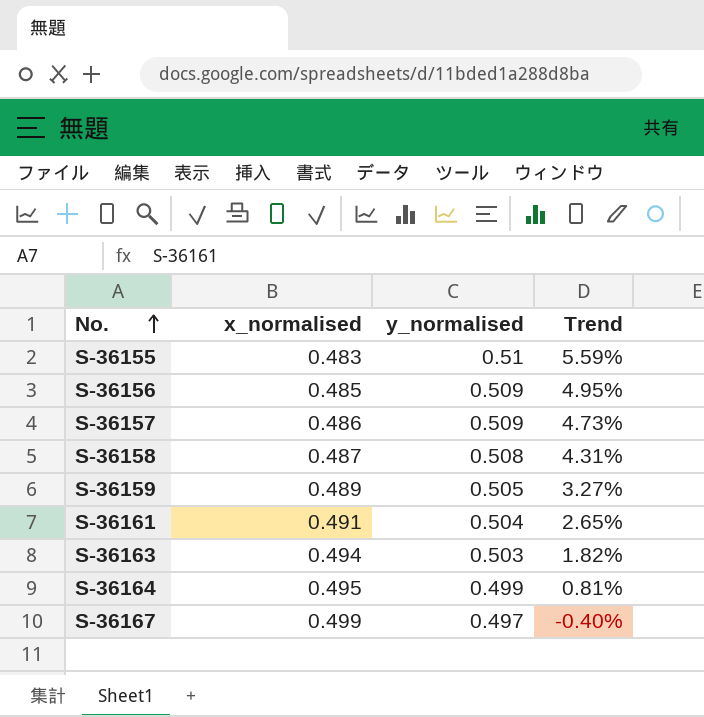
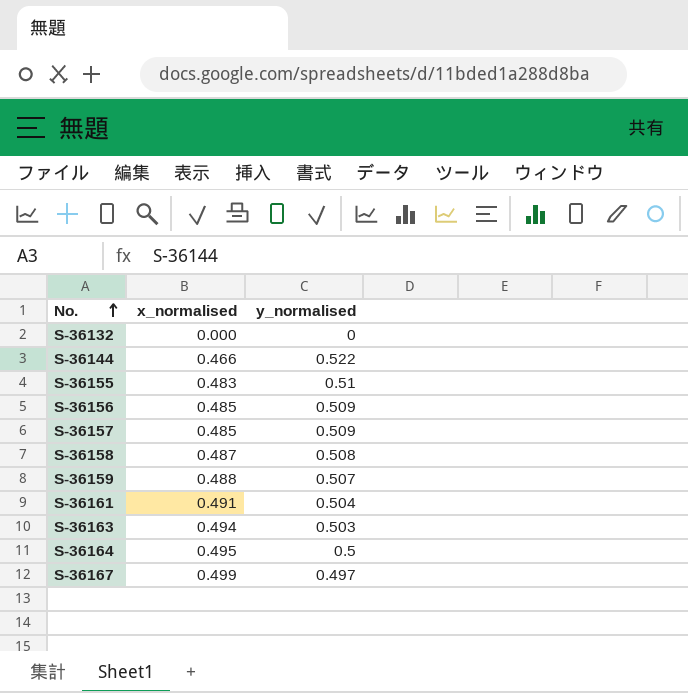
column Trend | formula: ([y_normalised] - [x_normalised]) / [x_normalised] -> none
row S-36132: none -> 0.000 | 0
row S-36144: none -> 0.466 | 0.522
S-36157 | x_normalised: 0.486 -> 0.485
S-36159 | x_normalised: 0.489 -> 0.488
S-36159 | y_normalised: 0.505 -> 0.507
S-36164 | y_normalised: 0.499 -> 0.5

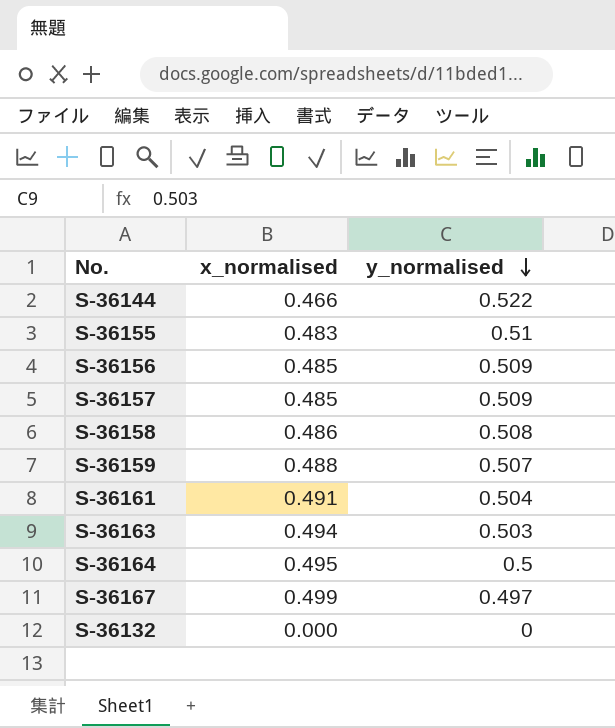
row order: No. ascending -> y_normalised descending
S-36158 | x_normalised: 0.487 -> 0.486

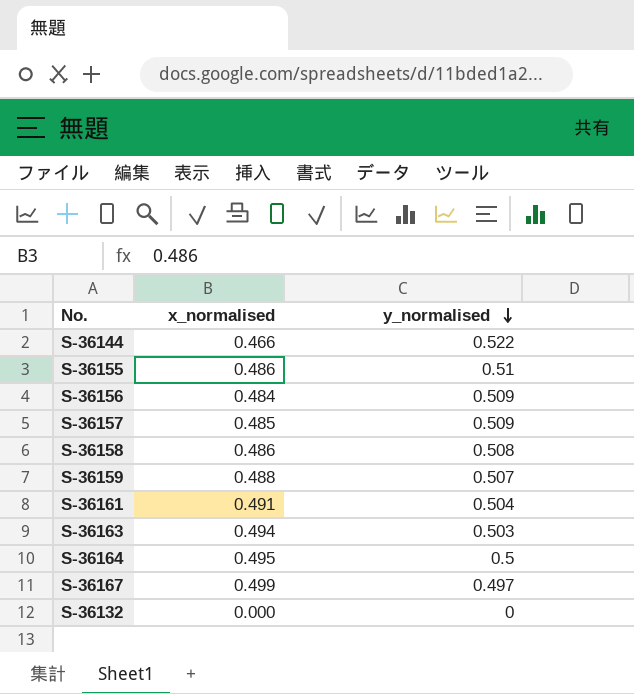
S-36155 | x_normalised: 0.483 -> 0.486
S-36156 | x_normalised: 0.485 -> 0.484

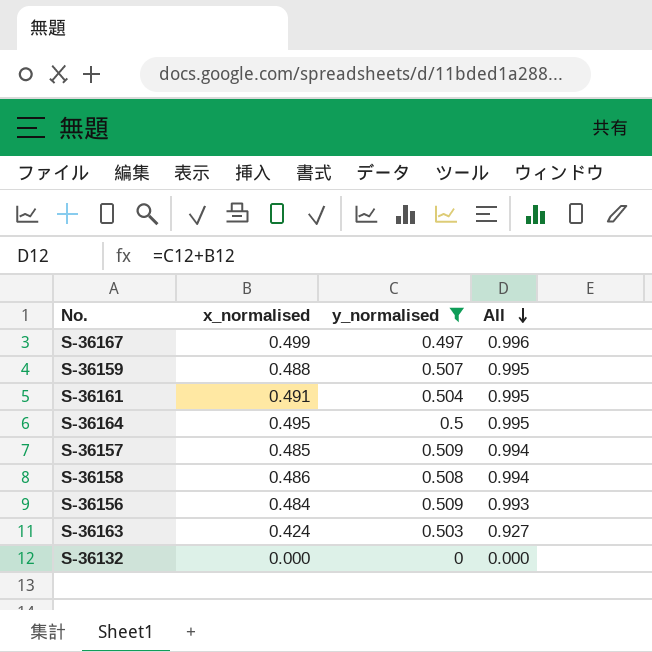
filter: none -> y_normalised <= 0.509
row order: y_normalised descending -> All descending
column All | formula: none -> [x_normalised] + [y_normalised]
S-36163 | x_normalised: 0.494 -> 0.424

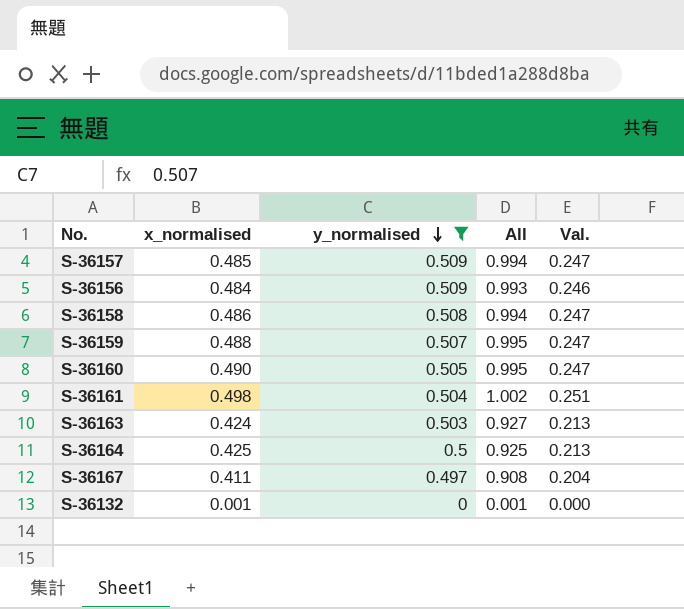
row order: All descending -> y_normalised descending
column Val. | formula: none -> [x_normalised] * [y_normalised]
row S-36160: none -> 0.490 | 0.505 | 0.995 | 0.247
S-36161 | x_normalised: 0.491 -> 0.498
S-36161 | All: 0.995 -> 1.002
S-36164 | x_normalised: 0.495 -> 0.425
S-36164 | All: 0.995 -> 0.925
S-36167 | x_normalised: 0.499 -> 0.411
S-36167 | All: 0.996 -> 0.908
S-36132 | x_normalised: 0.000 -> 0.001
S-36132 | All: 0.000 -> 0.001

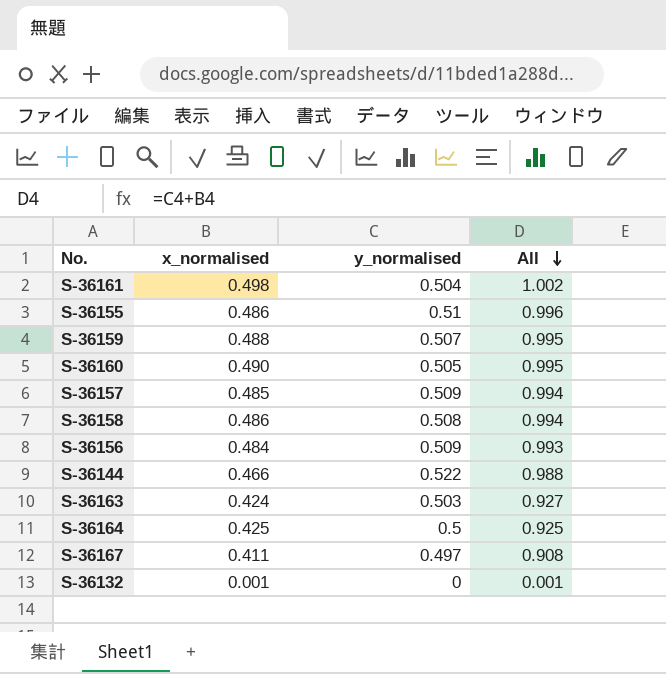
filter: y_normalised <= 0.509 -> none
row order: y_normalised descending -> All descending
column Val. | formula: [x_normalised] * [y_normalised] -> none

